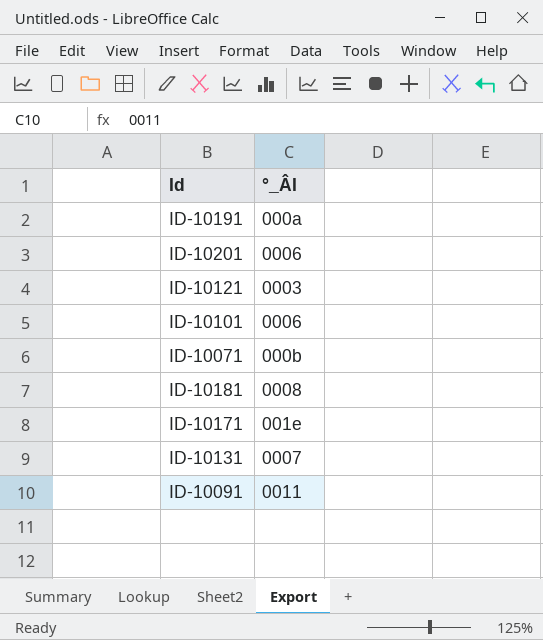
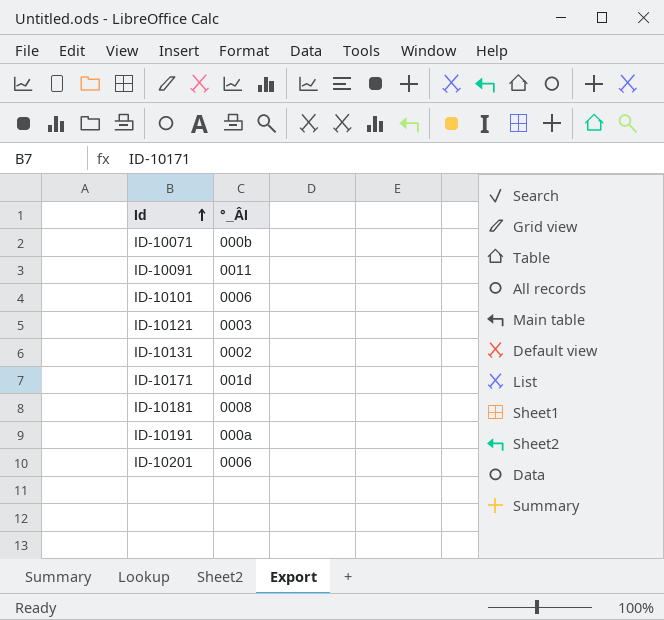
row order: none -> Id ascending
ID-10131 | °_ÂI: 0007 -> 0002
ID-10171 | °_ÂI: 001e -> 001d

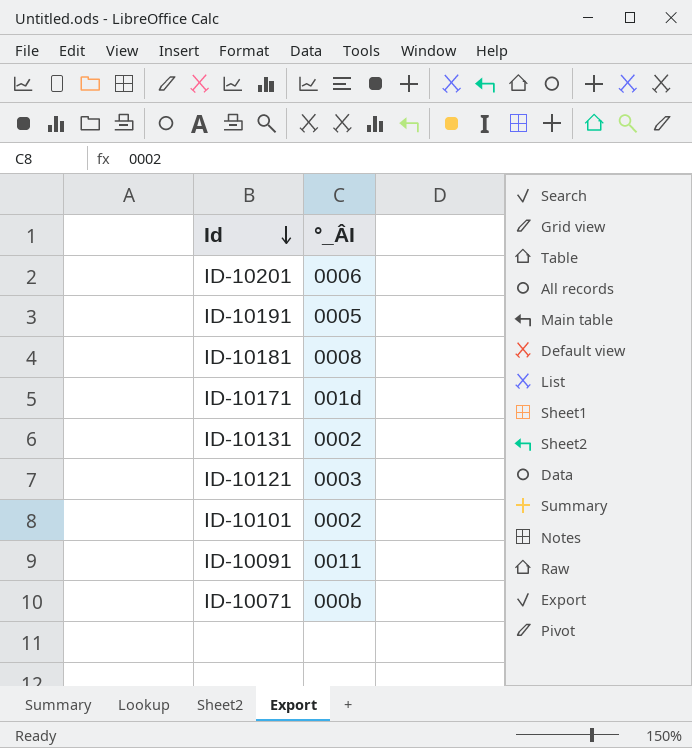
row order: Id ascending -> Id descending
ID-10191 | °_ÂI: 000a -> 0005
ID-10101 | °_ÂI: 0006 -> 0002

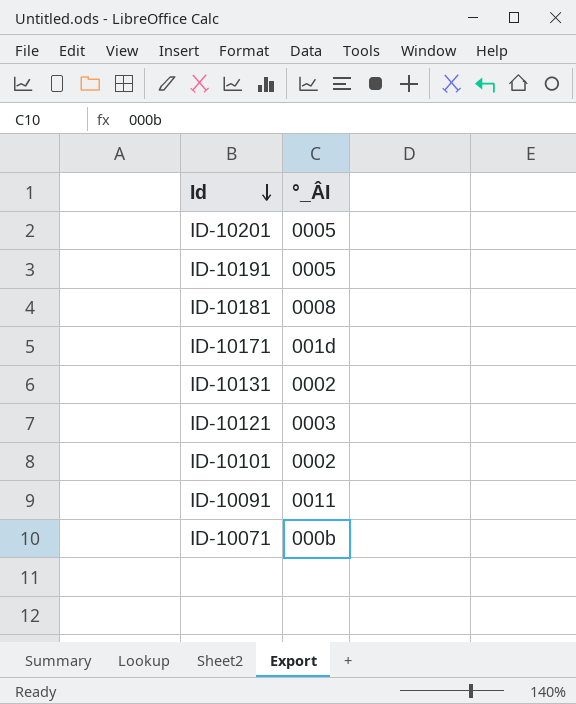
ID-10201 | °_ÂI: 0006 -> 0005

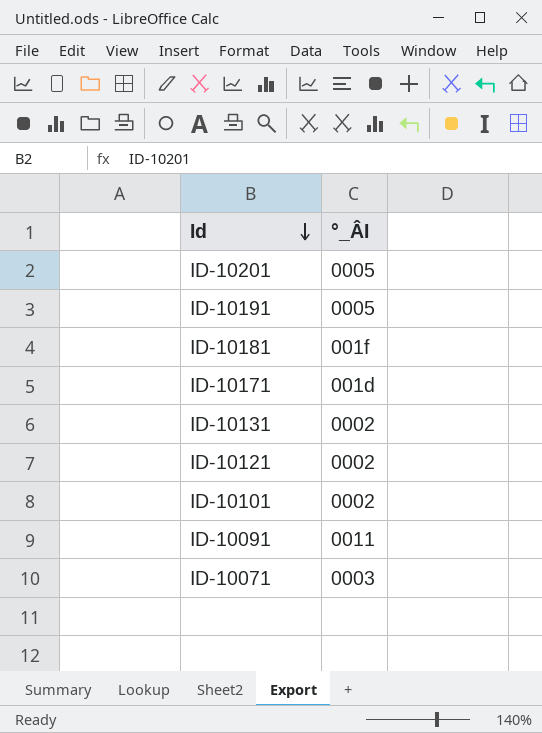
ID-10181 | °_ÂI: 0008 -> 001f
ID-10121 | °_ÂI: 0003 -> 0002
ID-10071 | °_ÂI: 000b -> 0003

